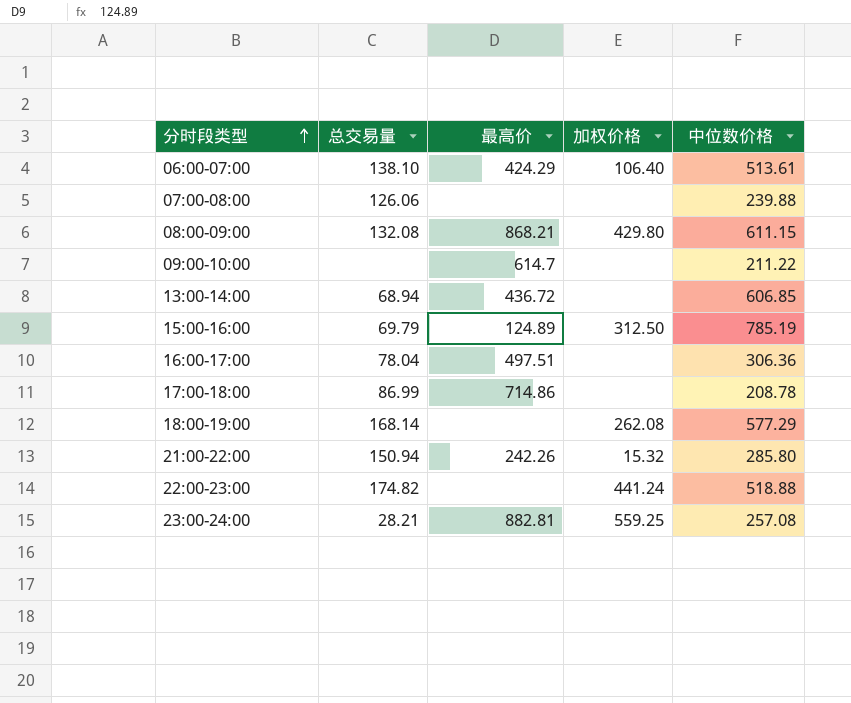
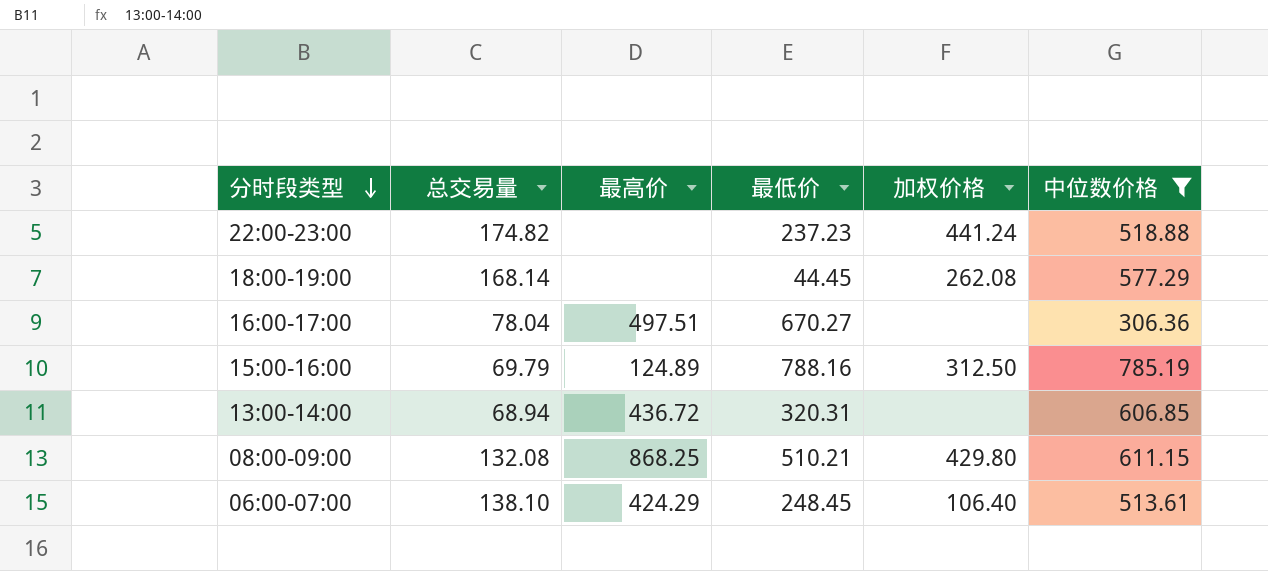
filter: none -> 中位数价格 >= 306.36
row order: 分时段类型 ascending -> 分时段类型 descending
column 最低价 | position: none -> 4
08:00-09:00 | 最高价: 868.21 -> 868.25

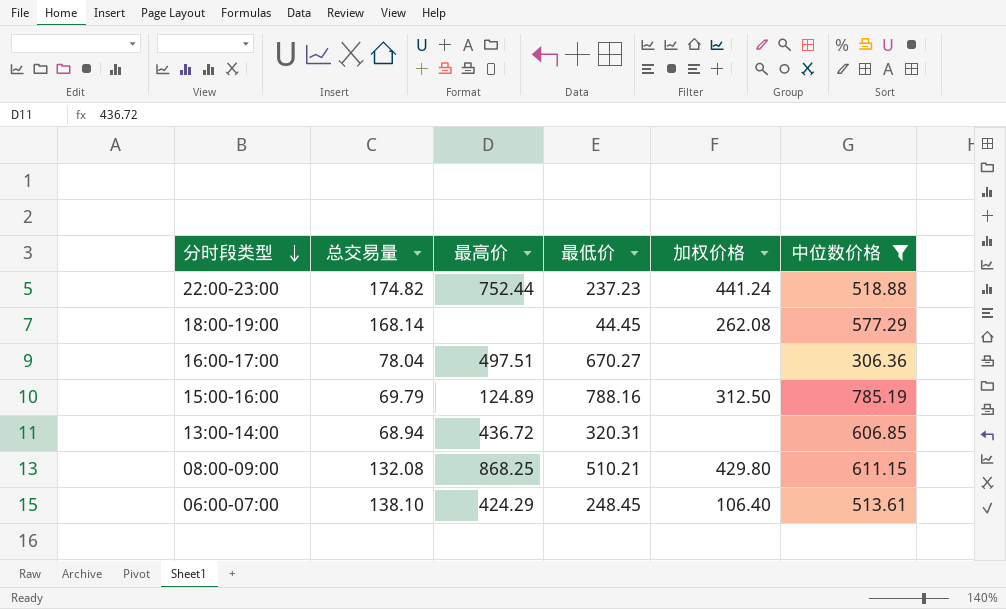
22:00-23:00 | 最高价: none -> 752.44

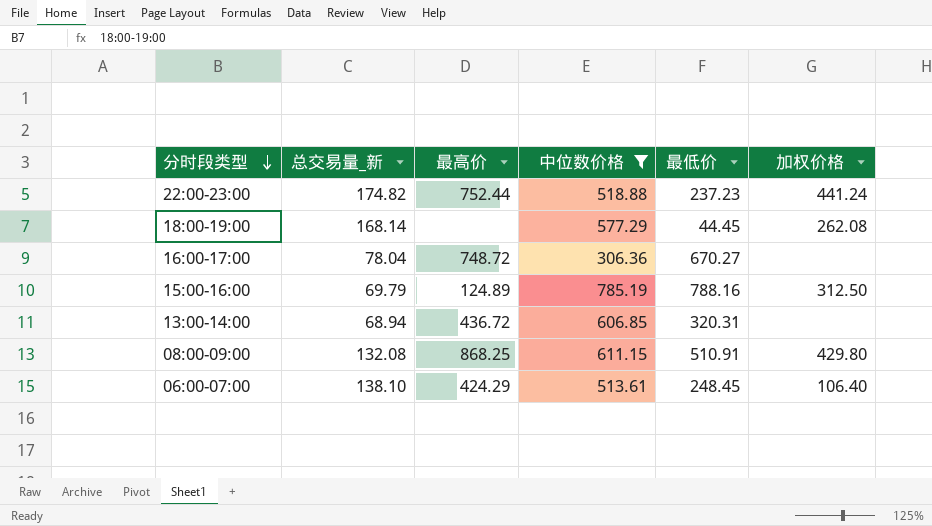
column name: 总交易量 -> 总交易量_新
column 中位数价格 | position: 6 -> 4
16:00-17:00 | 最高价: 497.51 -> 748.72
08:00-09:00 | 最低价: 510.21 -> 510.91

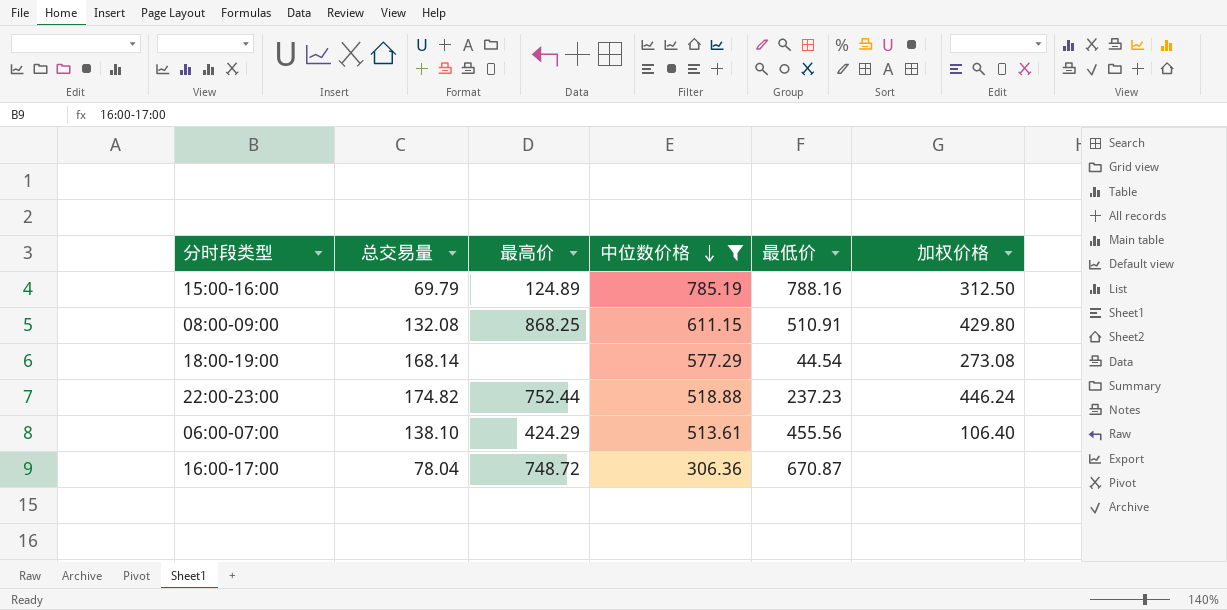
row order: 分时段类型 descending -> 中位数价格 descending
column name: 总交易量_新 -> 总交易量
row 13:00-14:00: 68.94 | 436.72 | 606.85 | 320.31 | none -> none
18:00-19:00 | 最低价: 44.45 -> 44.54
18:00-19:00 | 加权价格: 262.08 -> 273.08
22:00-23:00 | 加权价格: 441.24 -> 446.24
06:00-07:00 | 最低价: 248.45 -> 455.56
16:00-17:00 | 最低价: 670.27 -> 670.87

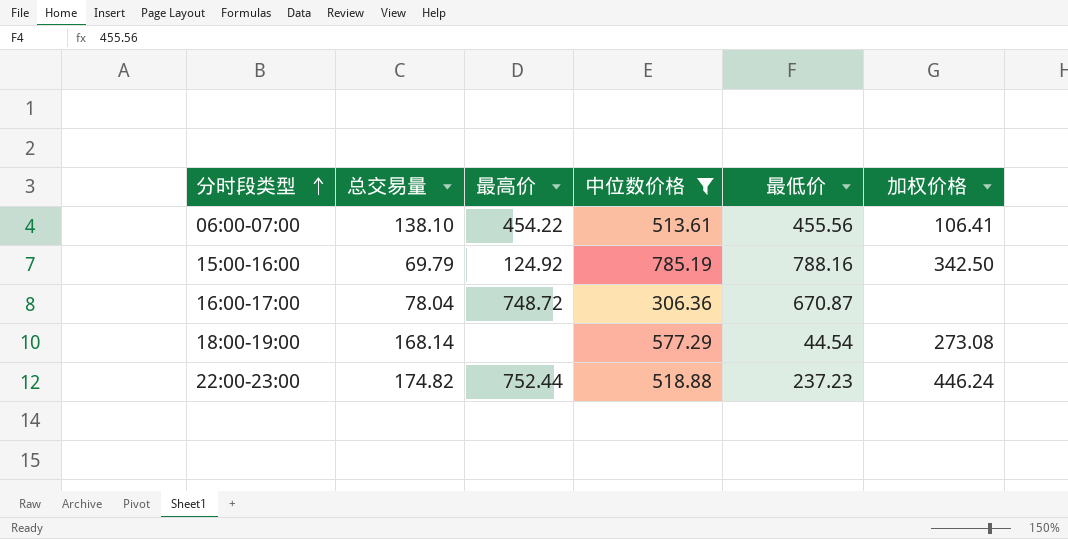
row order: 中位数价格 descending -> 分时段类型 ascending
row 08:00-09:00: 132.08 | 868.25 | 611.15 | 510.91 | 429.80 -> none
06:00-07:00 | 最高价: 424.29 -> 454.22
06:00-07:00 | 加权价格: 106.40 -> 106.41
15:00-16:00 | 最高价: 124.89 -> 124.92
15:00-16:00 | 加权价格: 312.50 -> 342.50

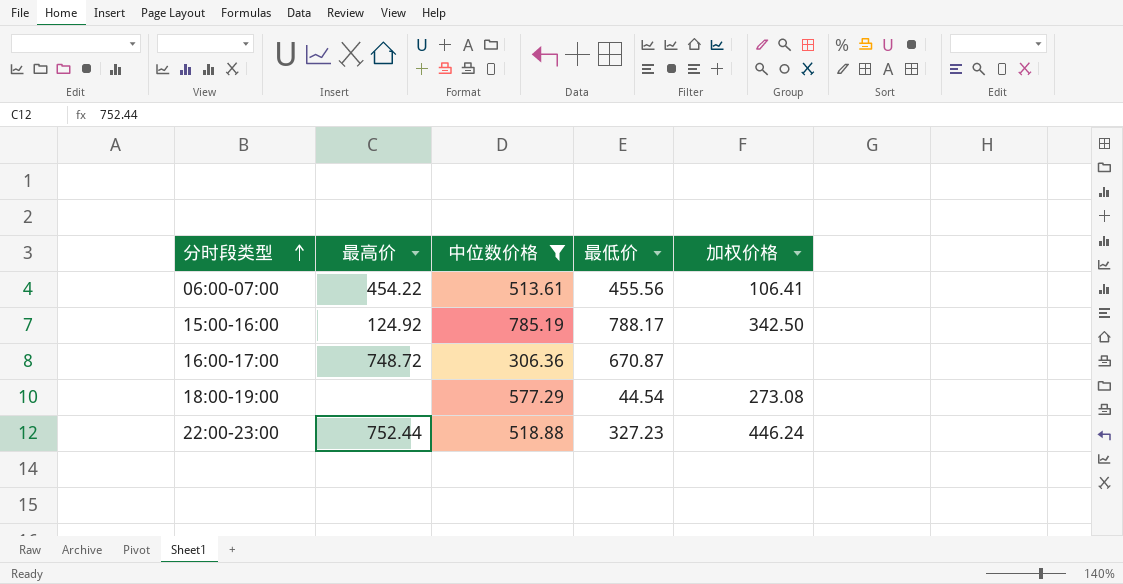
column 总交易量 | position: 2 -> none
15:00-16:00 | 最低价: 788.16 -> 788.17
22:00-23:00 | 最低价: 237.23 -> 327.23

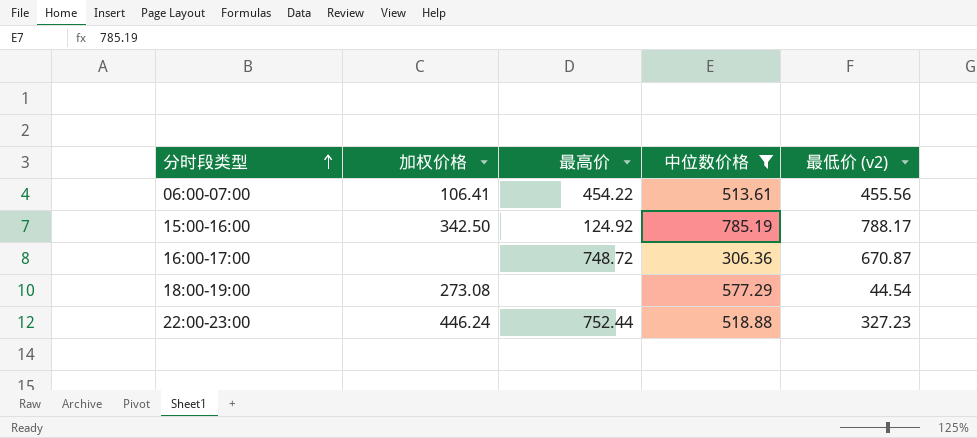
column 加权价格 | position: 5 -> 2
column name: 最低价 -> 最低价 (v2)

